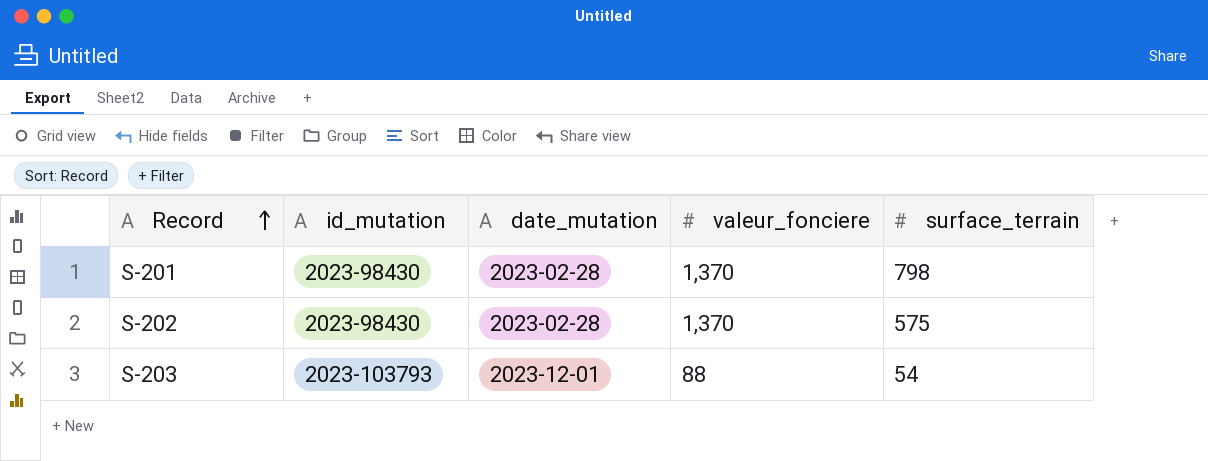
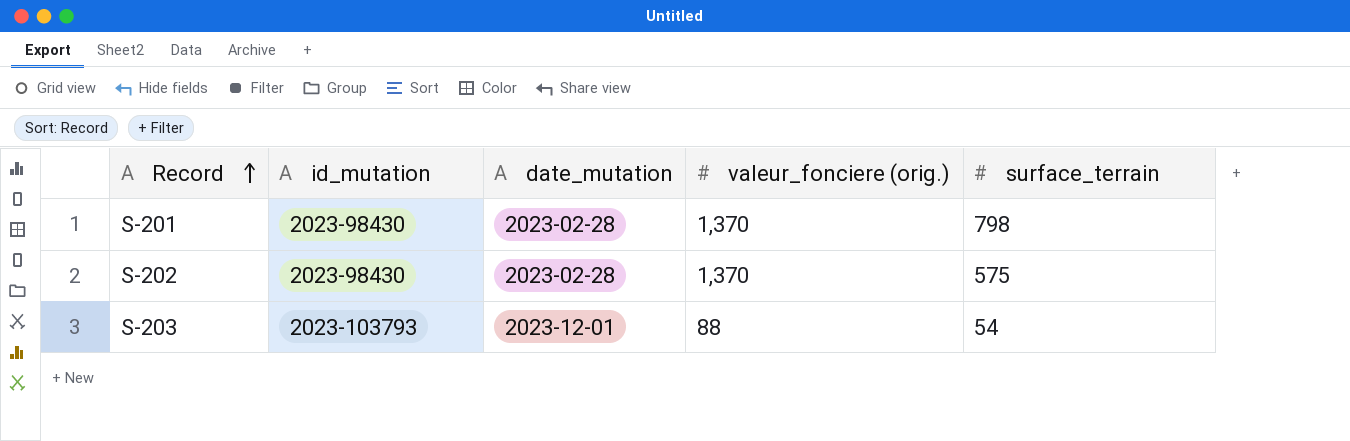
column name: valeur_fonciere -> valeur_fonciere (orig.)

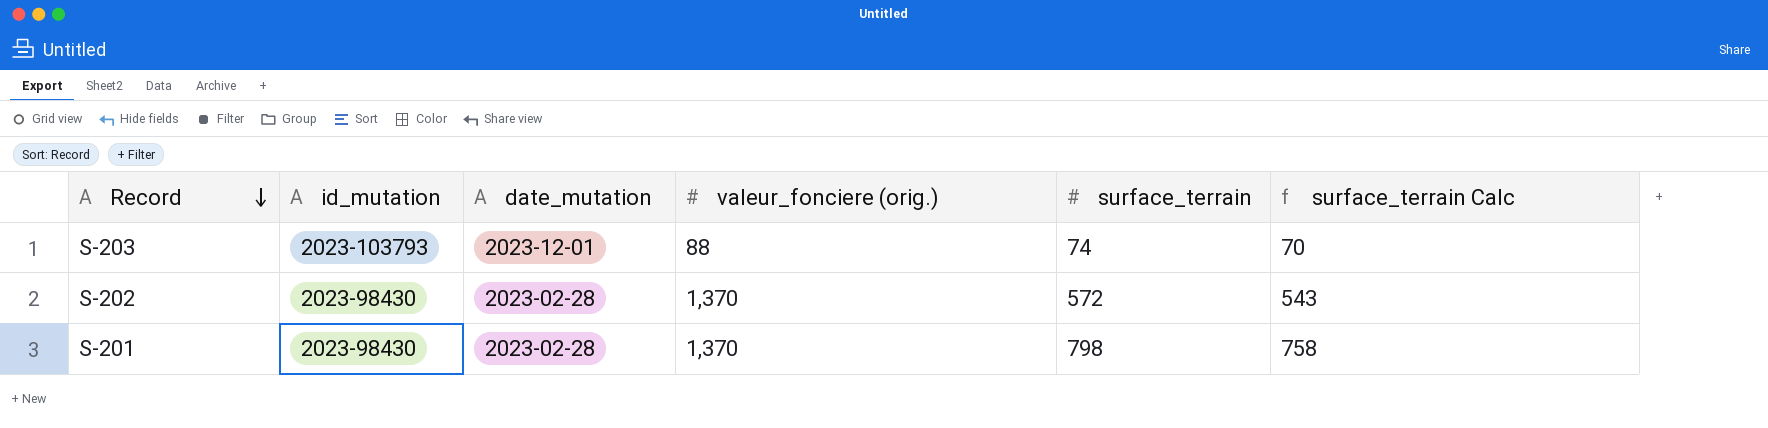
row order: Record ascending -> Record descending
column surface_terrain Calc | formula: none -> [surface_terrain] * 0.95
S-203 | surface_terrain: 54 -> 74
S-202 | surface_terrain: 575 -> 572

